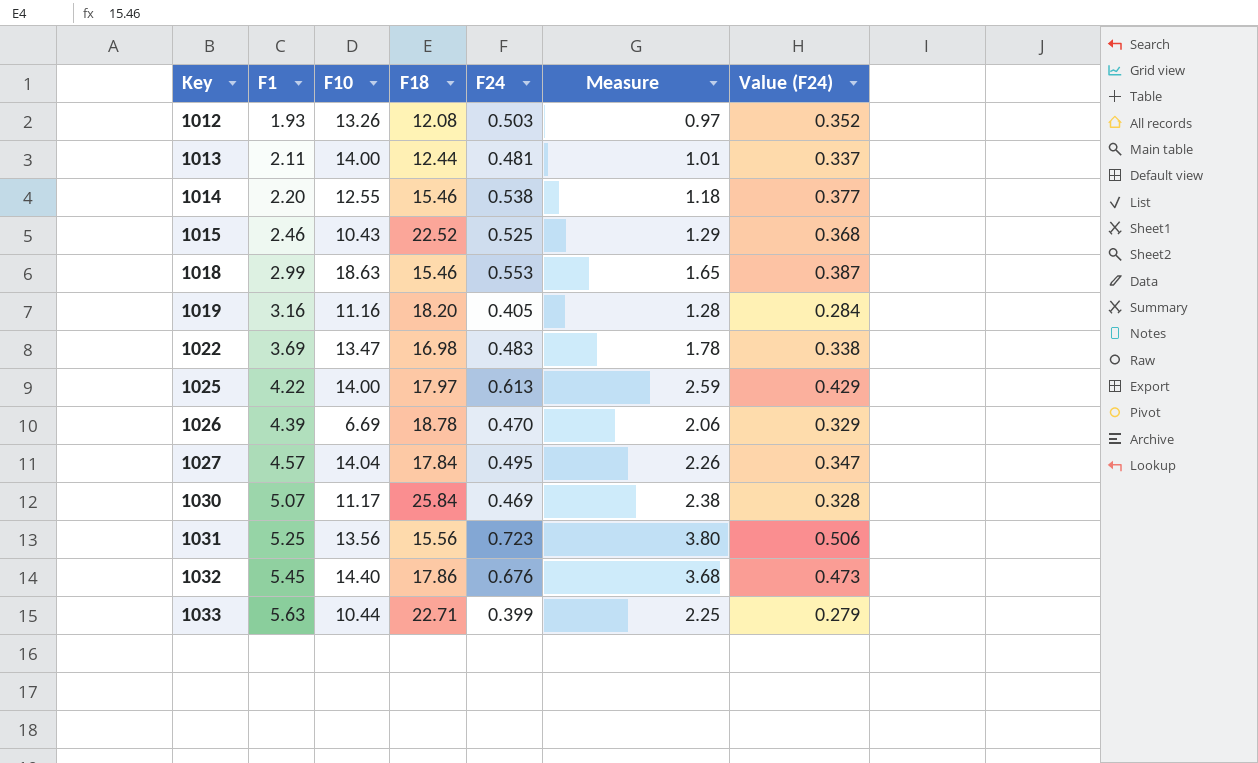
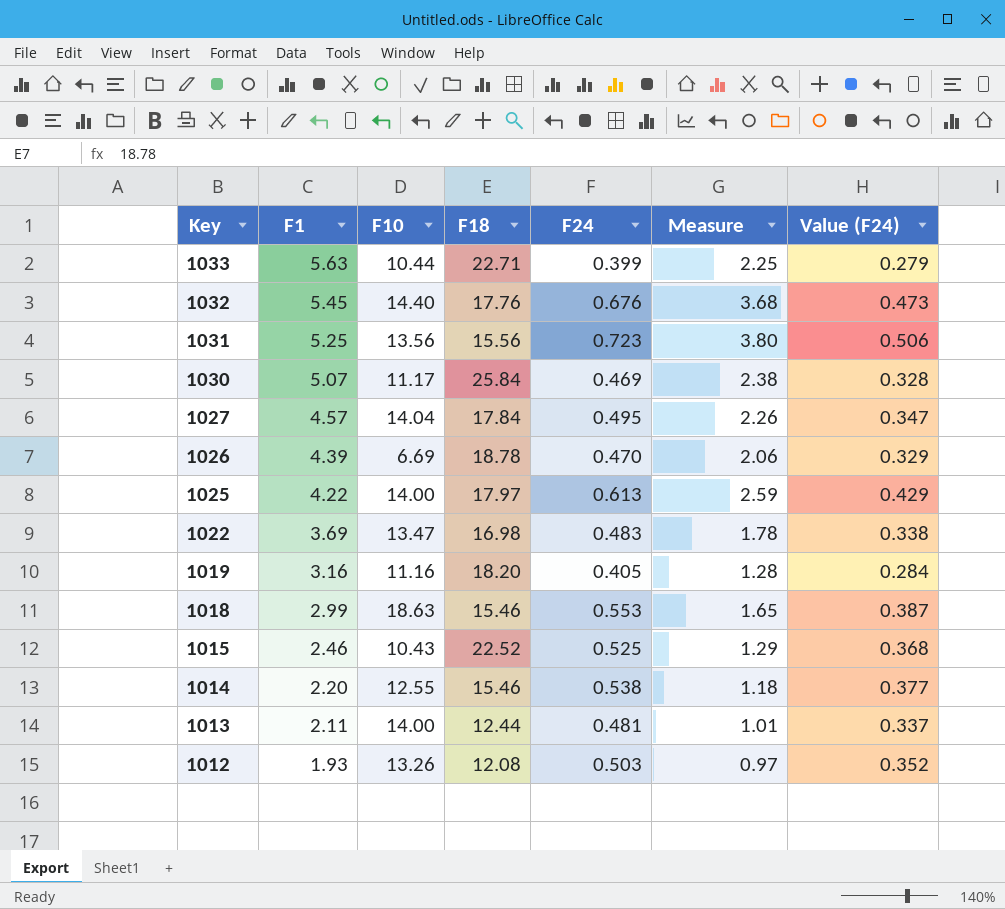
row order: Key ascending -> Key descending
1032 | F18: 17.86 -> 17.76

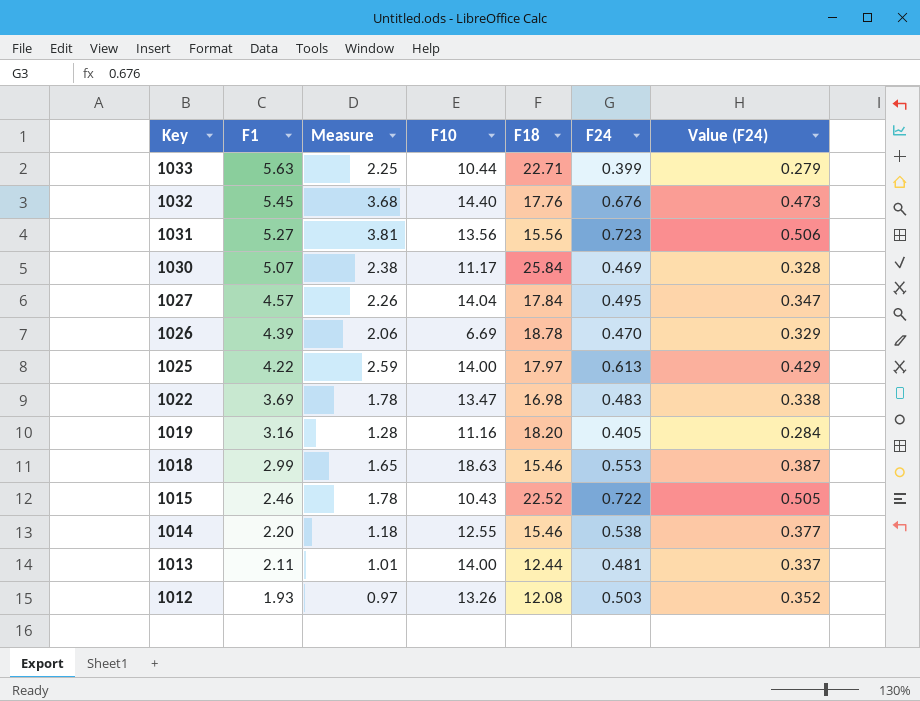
column Measure | position: 6 -> 3
1031 | F1: 5.25 -> 5.27
1031 | Measure: 3.80 -> 3.81
1015 | Measure: 1.29 -> 1.78
1015 | F24: 0.525 -> 0.722
1015 | Value (F24): 0.368 -> 0.505

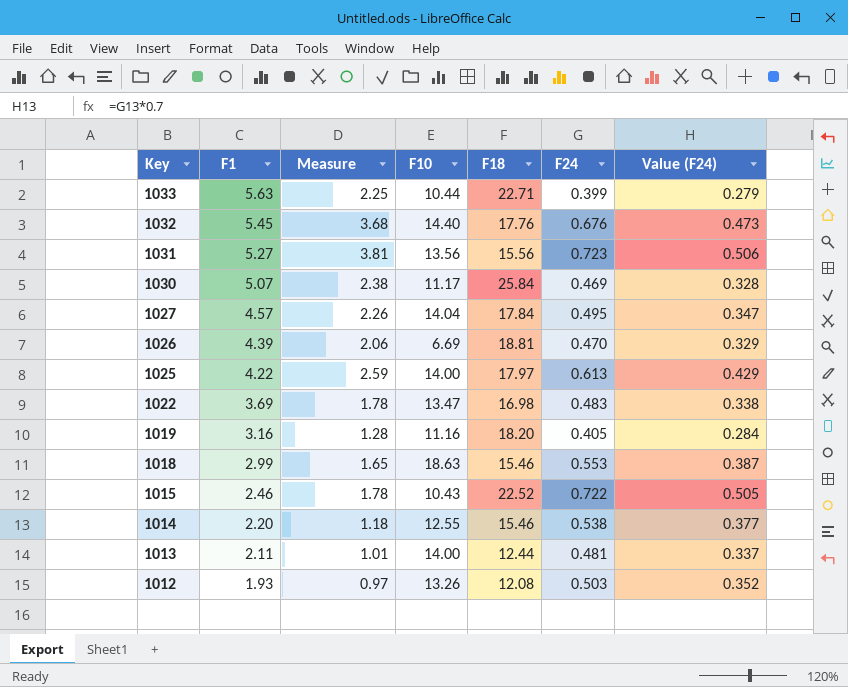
1026 | F18: 18.78 -> 18.81

